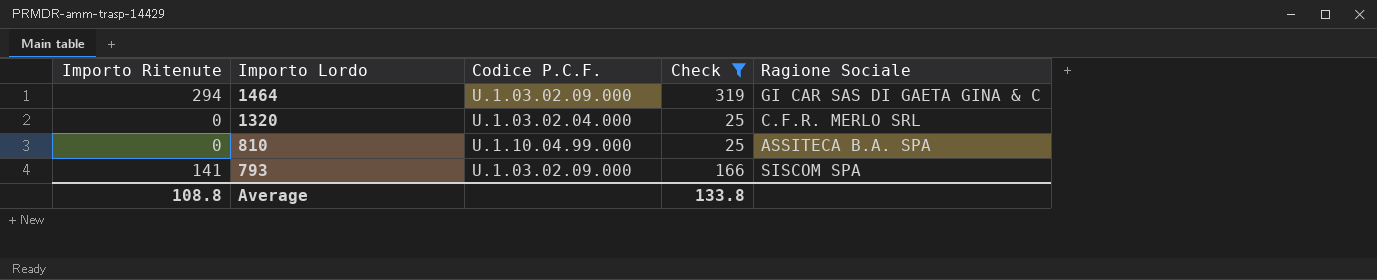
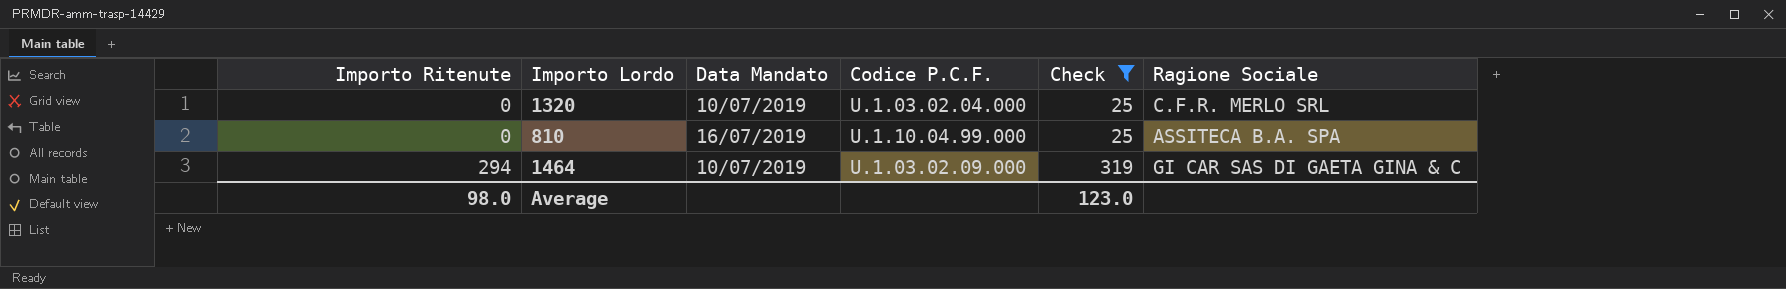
row order: Importo Lordo descending -> Importo Ritenute ascending
column Data Mandato | position: none -> 3
row 793: 141 | U.1.03.02.09.000 | 166 | SISCOM SPA -> none
Average | Importo Ritenute: 108.8 -> 98.0
Average | Check: 133.8 -> 123.0

